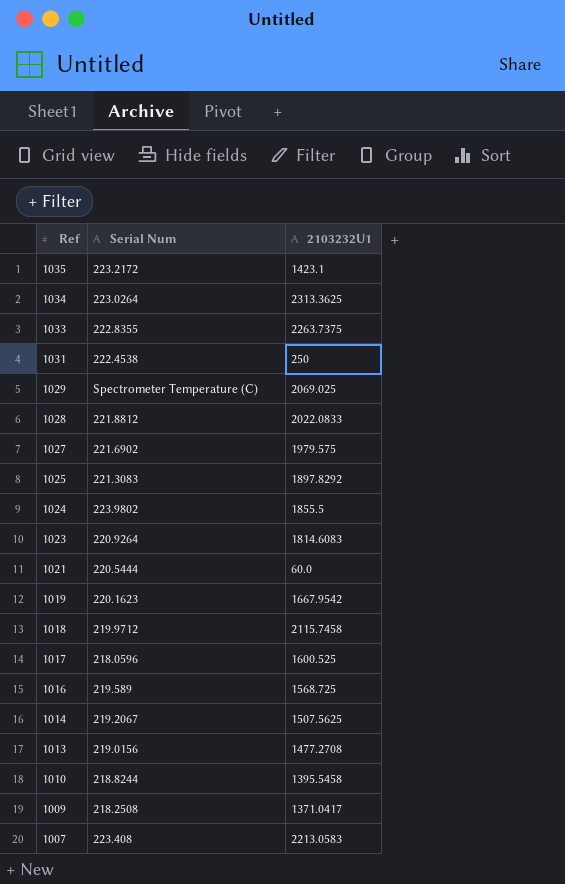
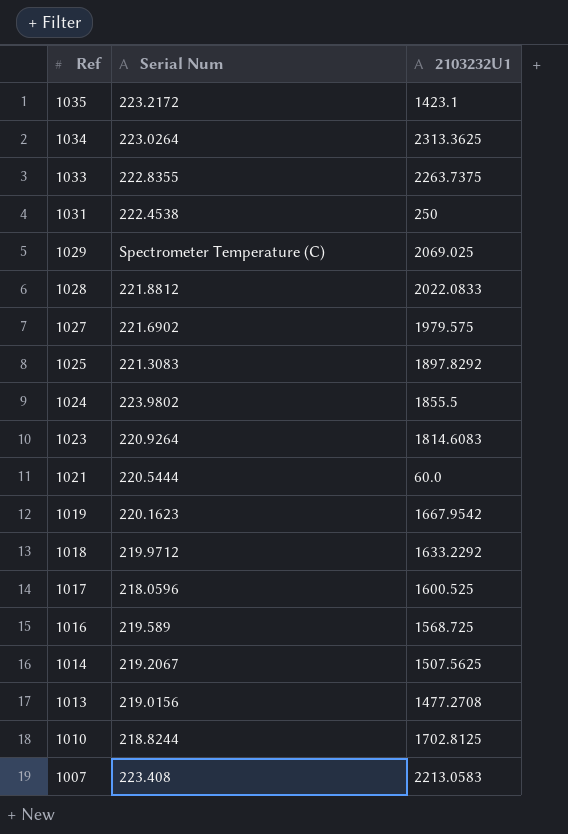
row 1009: 218.2508 | 1371.0417 -> none
1018 | 2103232U1: 2115.7458 -> 1633.2292
1010 | 2103232U1: 1395.5458 -> 1702.8125

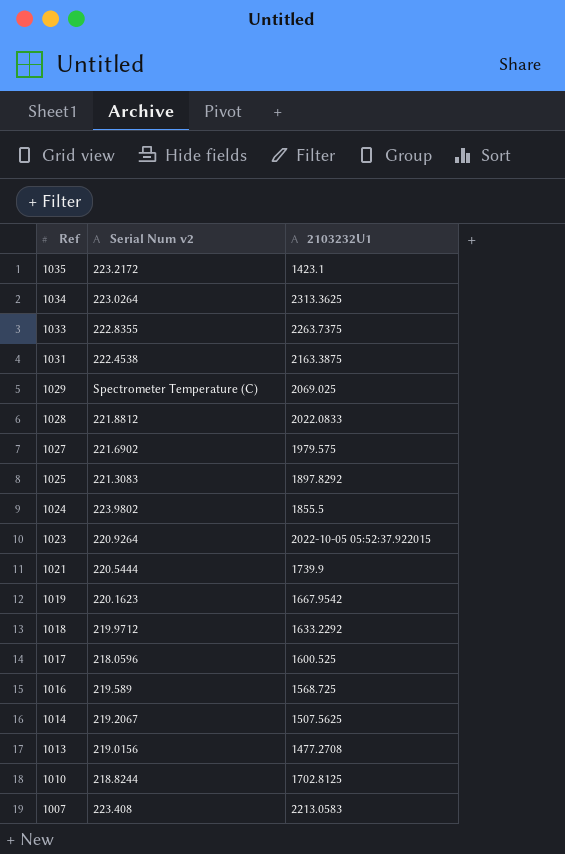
column name: Serial Num -> Serial Num v2
1031 | 2103232U1: 250 -> 2163.3875
1023 | 2103232U1: 1814.6083 -> 2022-10-05 05:52:37.922015
1021 | 2103232U1: 60.0 -> 1739.9

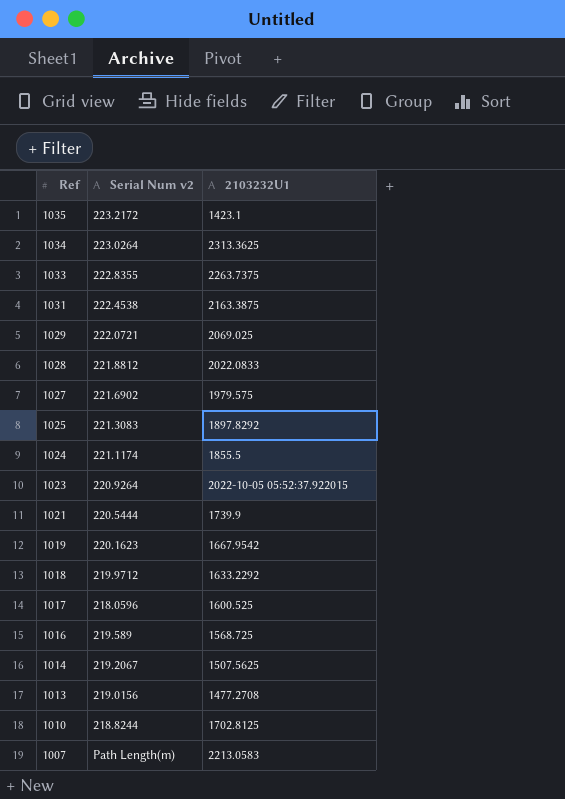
1029 | Serial Num v2: Spectrometer Temperature (C) -> 222.0721
1024 | Serial Num v2: 223.9802 -> 221.1174
1007 | Serial Num v2: 223.408 -> Path Length(m)

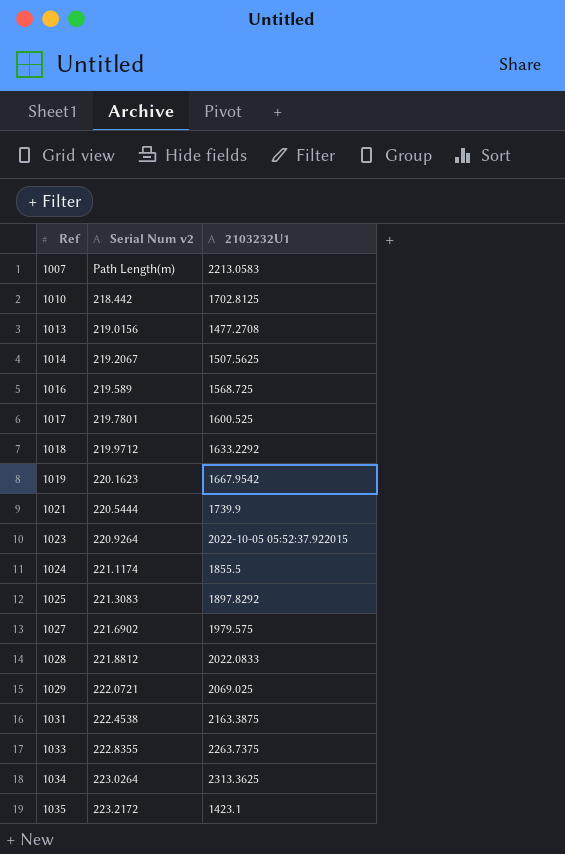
row order: Ref descending -> Ref ascending
1010 | Serial Num v2: 218.8244 -> 218.442
1017 | Serial Num v2: 218.0596 -> 219.7801

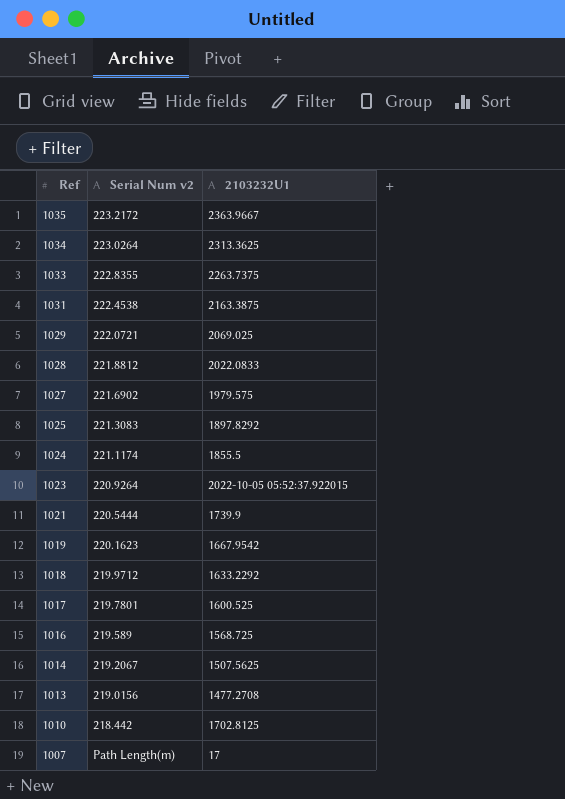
row order: Ref ascending -> Ref descending
1035 | 2103232U1: 1423.1 -> 2363.9667
1007 | 2103232U1: 2213.0583 -> 17

